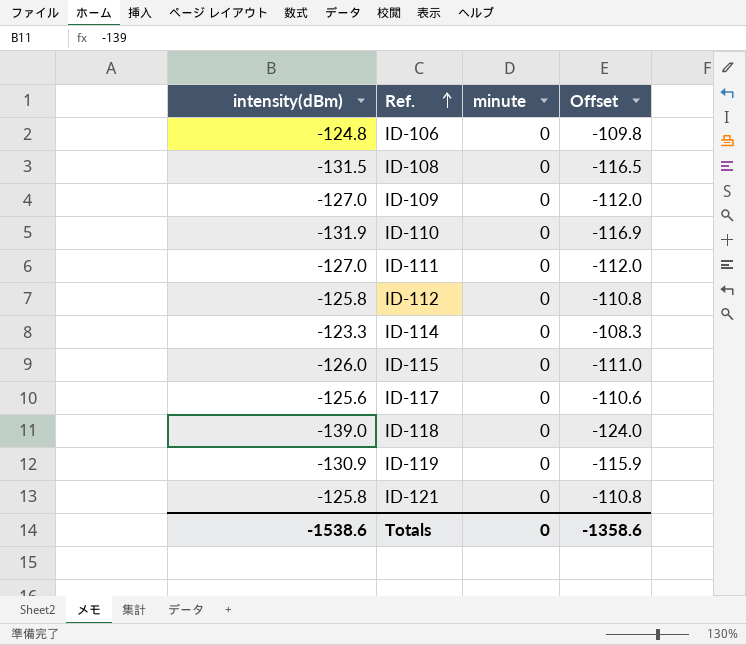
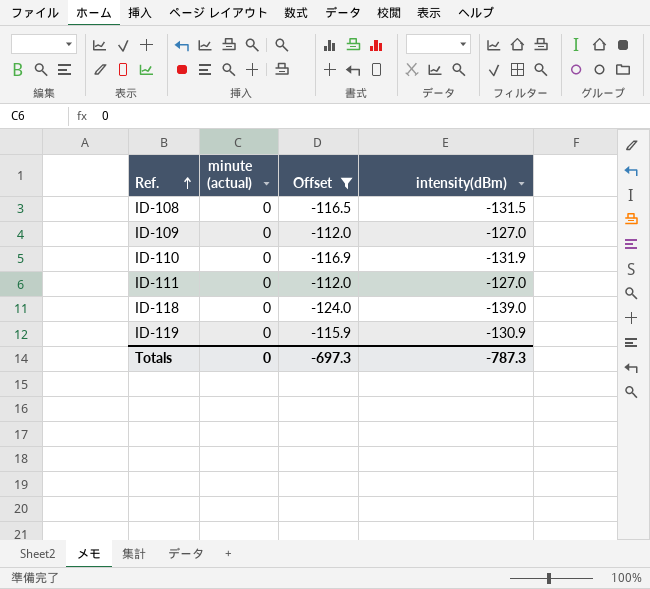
filter: none -> Offset <= -112.0
column name: minute -> minute (actual)
column intensity(dBm) | position: 1 -> 4
Totals | Offset: -1358.6 -> -697.3
Totals | intensity(dBm): -1538.6 -> -787.3

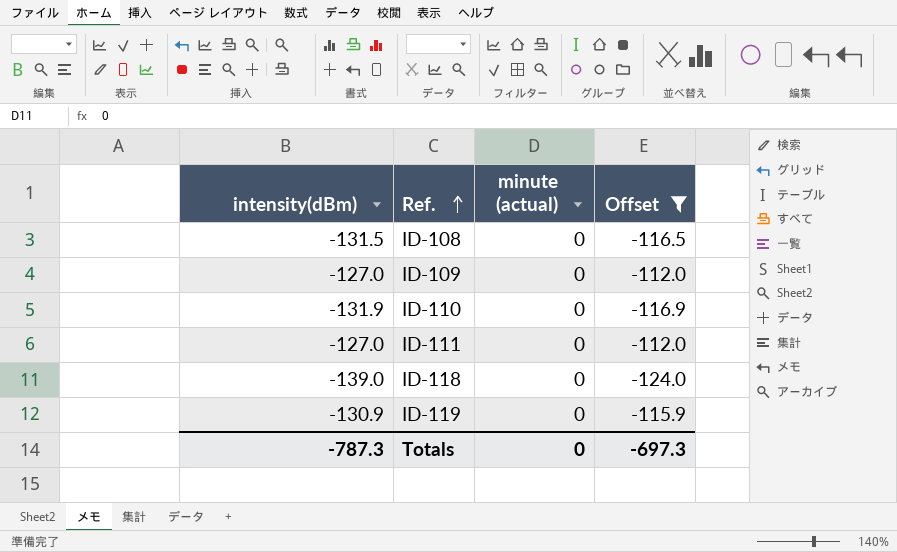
column intensity(dBm) | position: 4 -> 1

